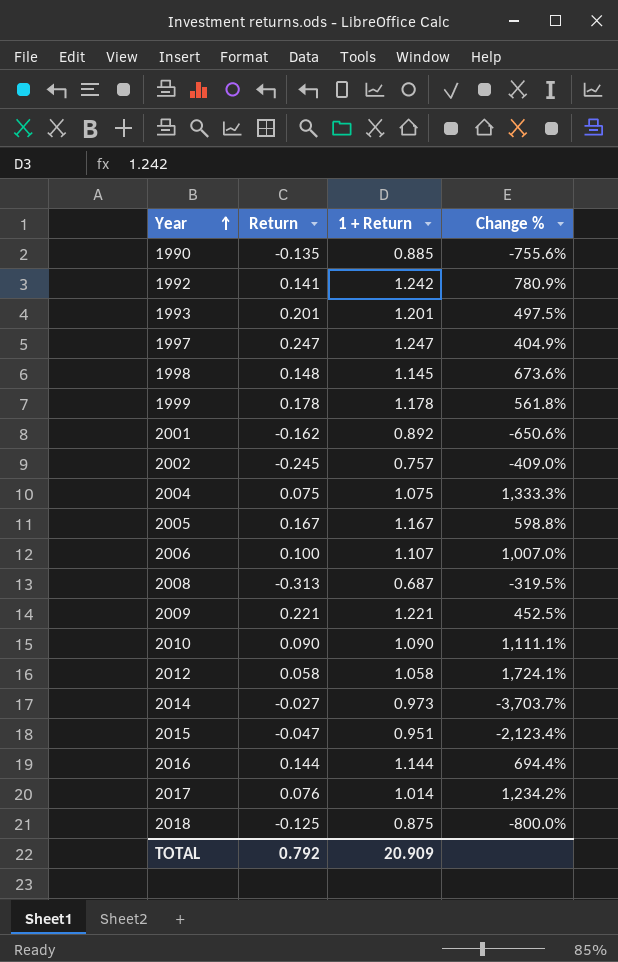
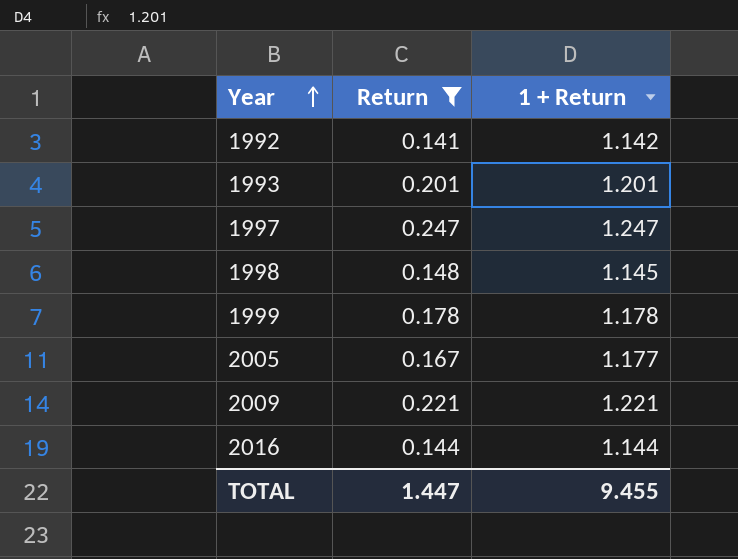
filter: none -> Return >= 0.141
column Change % | formula: ([1 + Return] - [Return]) / [Return] -> none
1992 | 1 + Return: 1.242 -> 1.142
2005 | 1 + Return: 1.167 -> 1.177
TOTAL | Return: 0.792 -> 1.447
TOTAL | 1 + Return: 20.909 -> 9.455

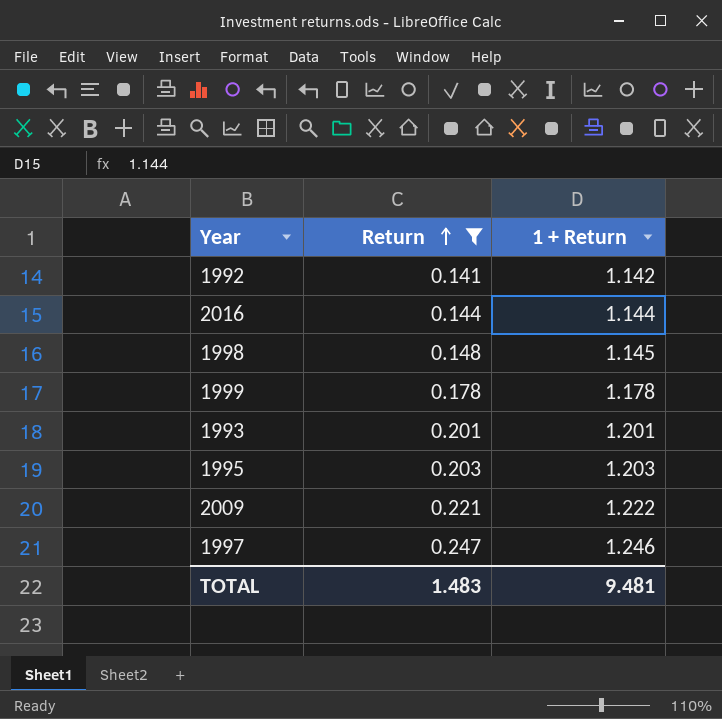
row order: Year ascending -> Return ascending
row 2005: 0.167 | 1.177 -> none
row 1995: none -> 0.203 | 1.203
2009 | 1 + Return: 1.221 -> 1.222
1997 | 1 + Return: 1.247 -> 1.246
TOTAL | Return: 1.447 -> 1.483
TOTAL | 1 + Return: 9.455 -> 9.481

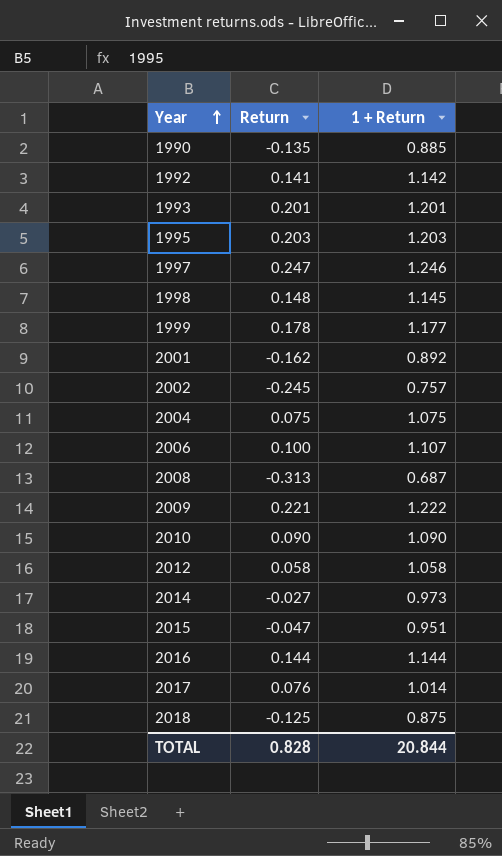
filter: Return >= 0.141 -> none
row order: Return ascending -> Year ascending
1999 | 1 + Return: 1.178 -> 1.177
TOTAL | Return: 1.483 -> 0.828
TOTAL | 1 + Return: 9.481 -> 20.844

